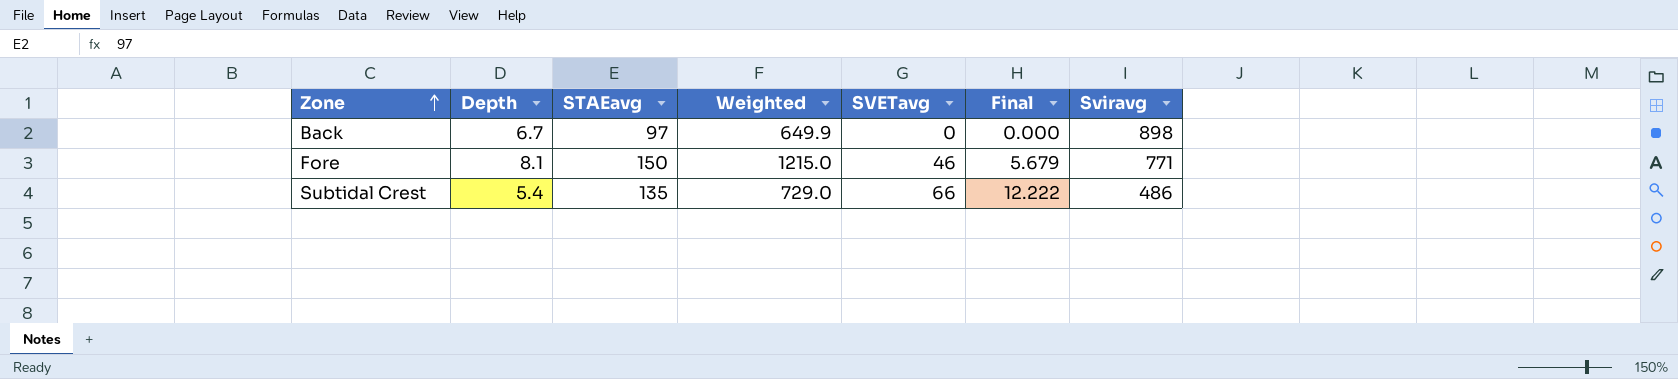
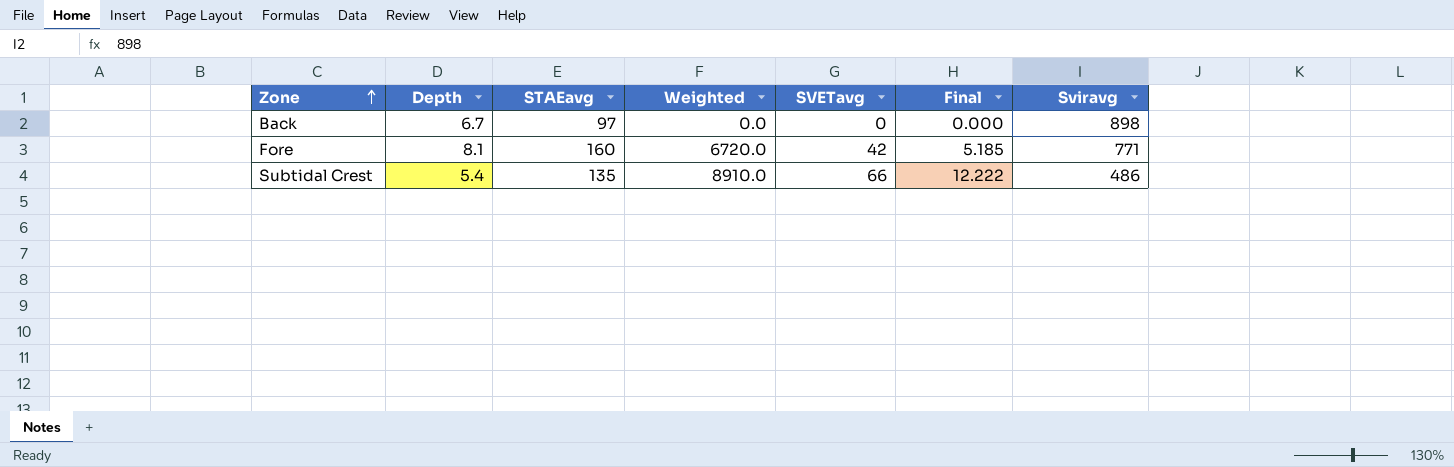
column Weighted | formula: [Depth] * [STAEavg] -> [STAEavg] * [SVETavg]
Fore | STAEavg: 150 -> 160
Fore | SVETavg: 46 -> 42
Fore | Final: 5.679 -> 5.185

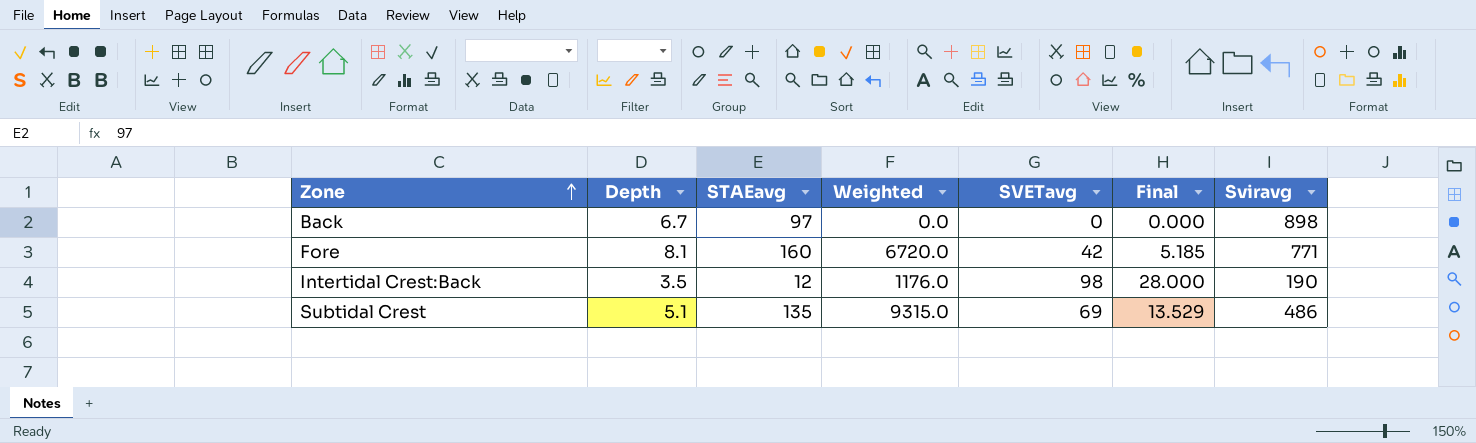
row Intertidal Crest:Back: none -> 3.5 | 12 | 1176.0 | 98 | 28.000 | 190
Subtidal Crest | Depth: 5.4 -> 5.1
Subtidal Crest | Weighted: 8910.0 -> 9315.0
Subtidal Crest | SVETavg: 66 -> 69
Subtidal Crest | Final: 12.222 -> 13.529

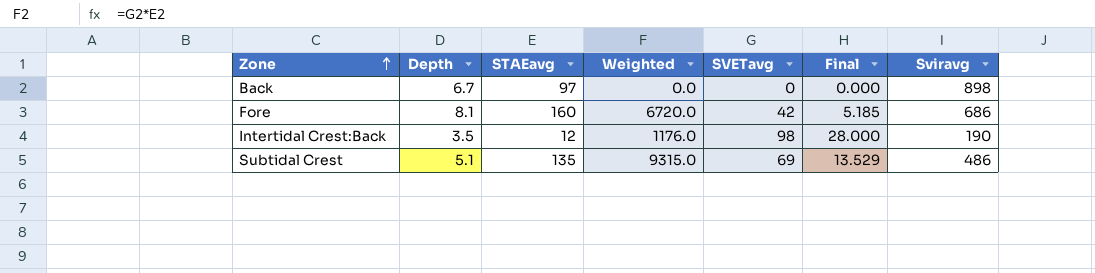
Fore | Sviravg: 771 -> 686

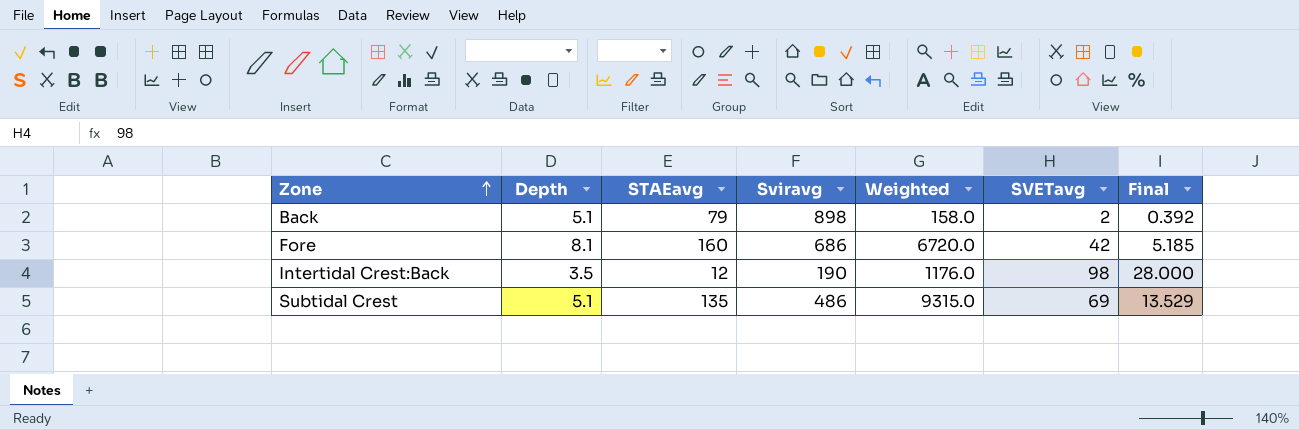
column Sviravg | position: 7 -> 4
Back | Depth: 6.7 -> 5.1
Back | STAEavg: 97 -> 79
Back | Weighted: 0.0 -> 158.0
Back | SVETavg: 0 -> 2
Back | Final: 0.000 -> 0.392

